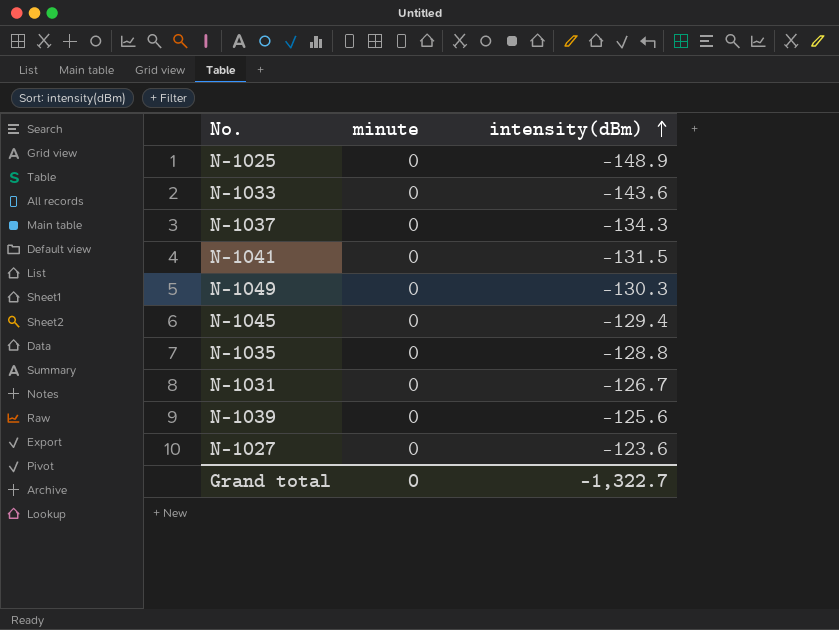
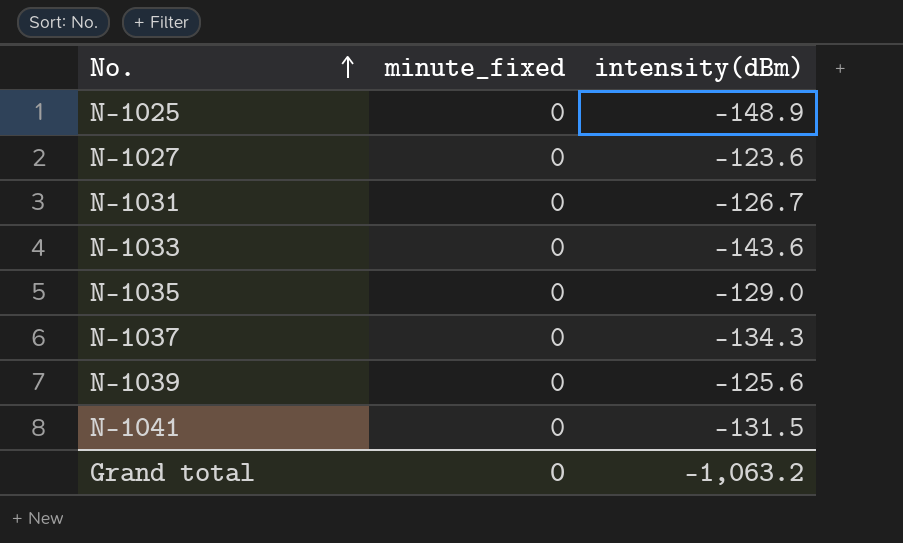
row order: intensity(dBm) ascending -> No. ascending
column name: minute -> minute_fixed
row N-1049: 0 | -130.3 -> none
row N-1045: 0 | -129.4 -> none
N-1035 | intensity(dBm): -128.8 -> -129.0
Grand total | intensity(dBm): -1,322.7 -> -1,063.2

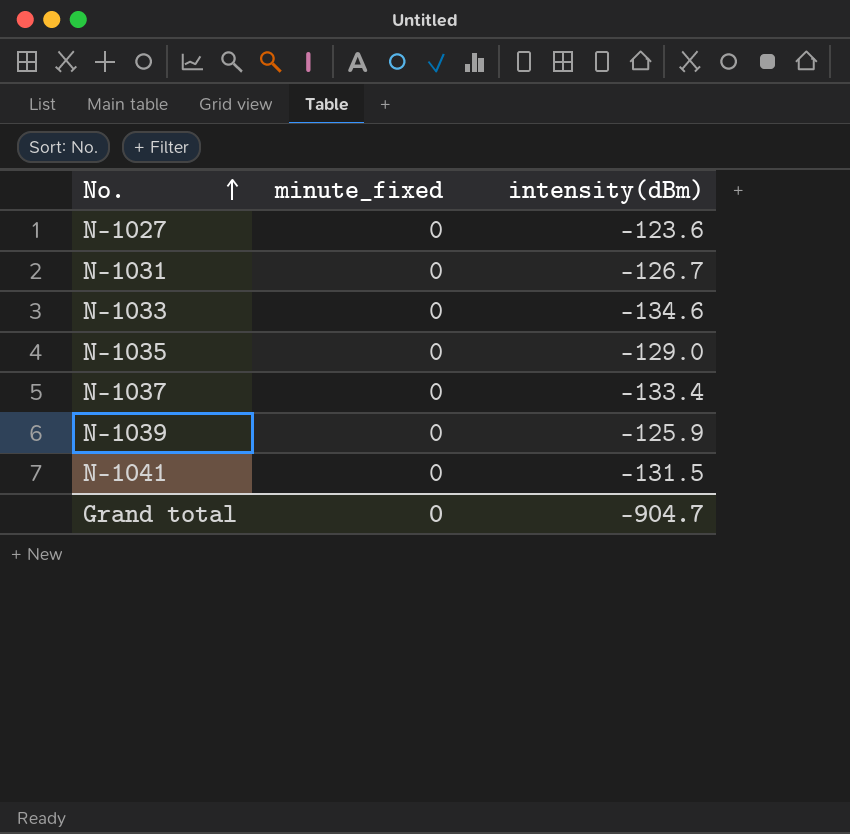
row N-1025: 0 | -148.9 -> none
N-1033 | intensity(dBm): -143.6 -> -134.6
N-1037 | intensity(dBm): -134.3 -> -133.4
N-1039 | intensity(dBm): -125.6 -> -125.9
Grand total | intensity(dBm): -1,063.2 -> -904.7

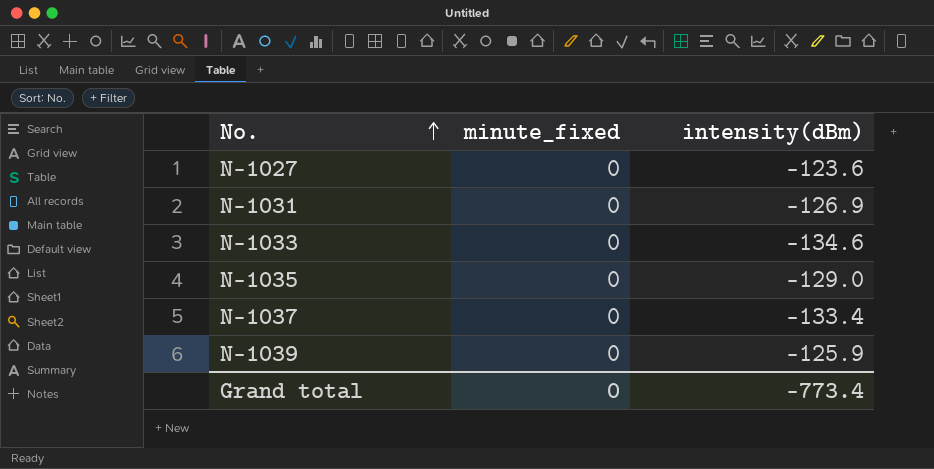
row N-1041: 0 | -131.5 -> none
N-1031 | intensity(dBm): -126.7 -> -126.9
Grand total | intensity(dBm): -904.7 -> -773.4

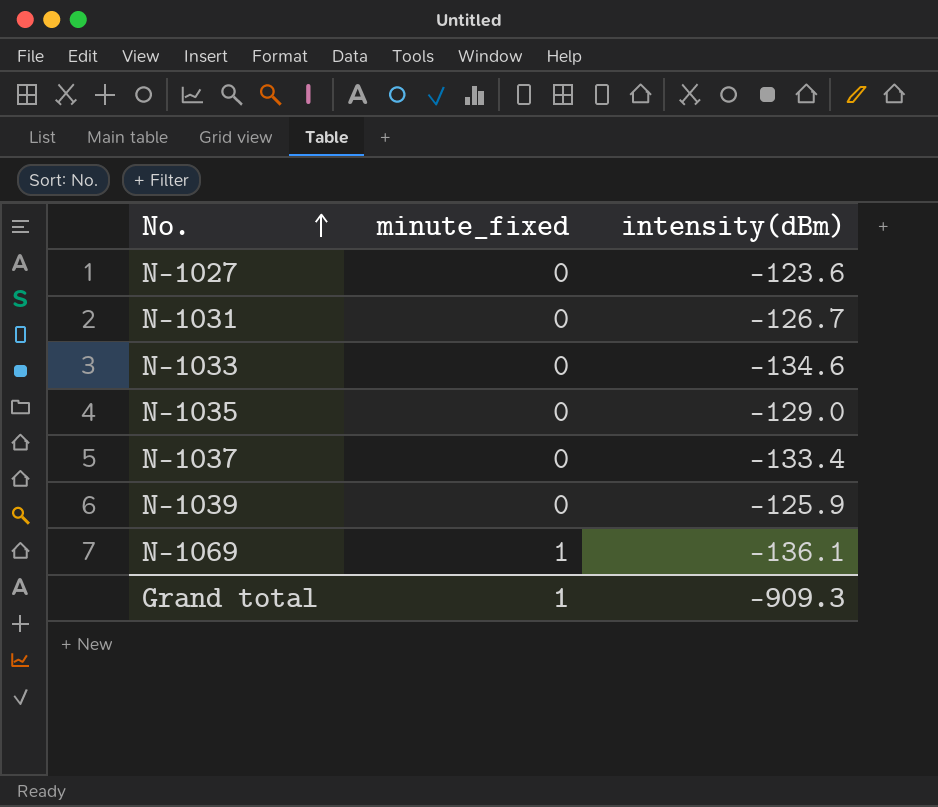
N-1031 | intensity(dBm): -126.9 -> -126.7
row N-1069: none -> 1 | -136.1
Grand total | minute_fixed: 0 -> 1
Grand total | intensity(dBm): -773.4 -> -909.3

